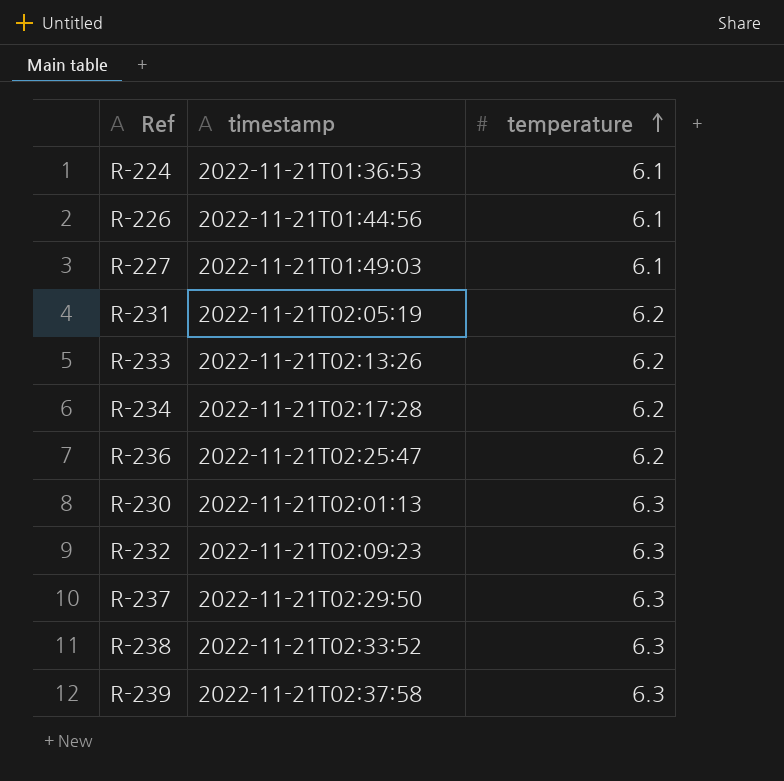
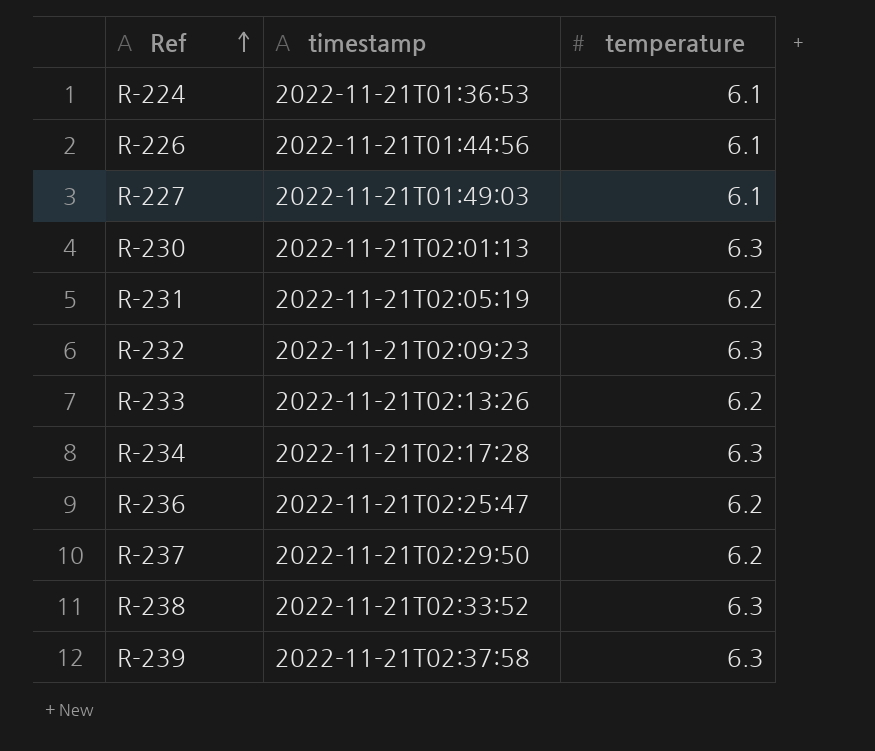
row order: temperature ascending -> Ref ascending
R-234 | temperature: 6.2 -> 6.3
R-237 | temperature: 6.3 -> 6.2

